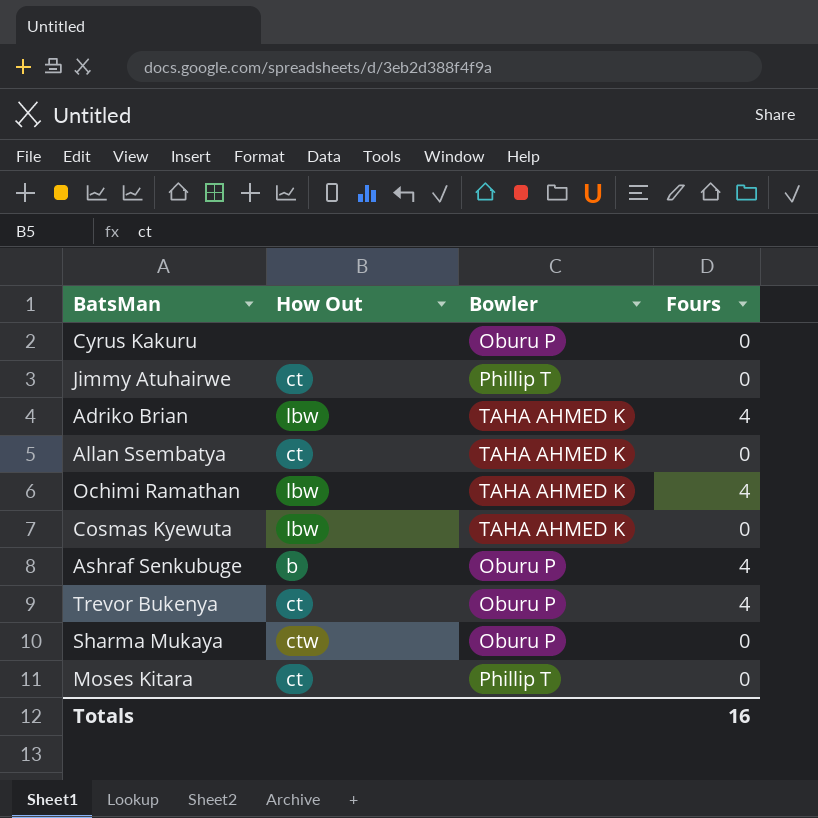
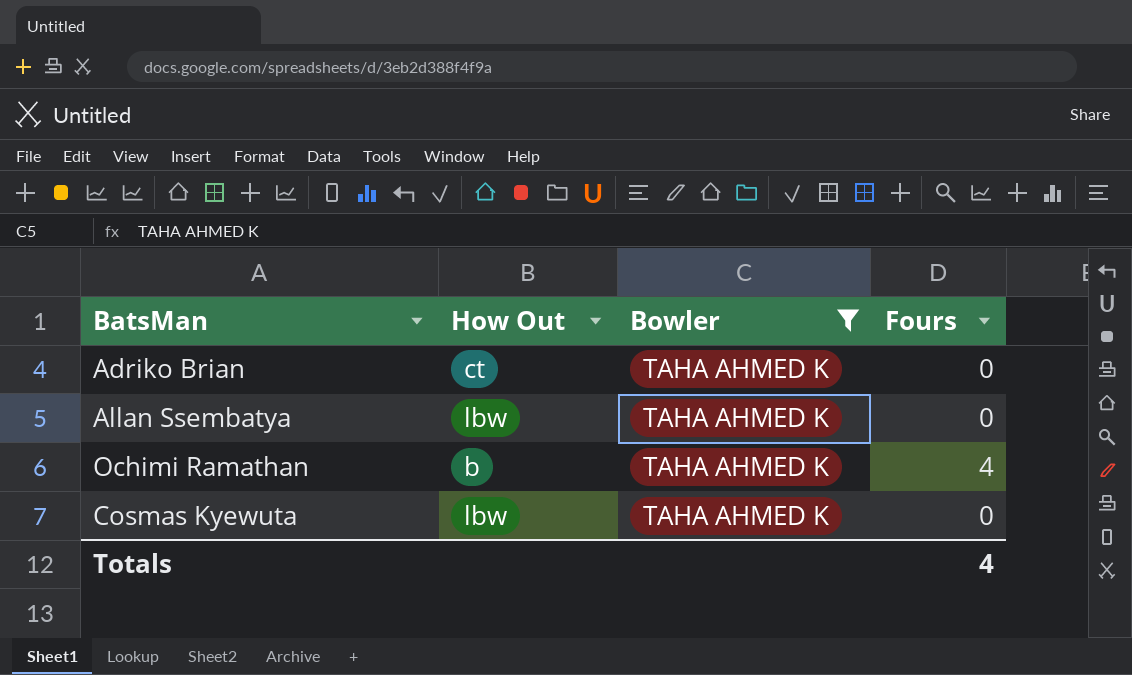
filter: none -> Bowler = TAHA AHMED K
Adriko Brian | How Out: lbw -> ct
Adriko Brian | Fours: 4 -> 0
Allan Ssembatya | How Out: ct -> lbw
Ochimi Ramathan | How Out: lbw -> b
Totals | Fours: 16 -> 4

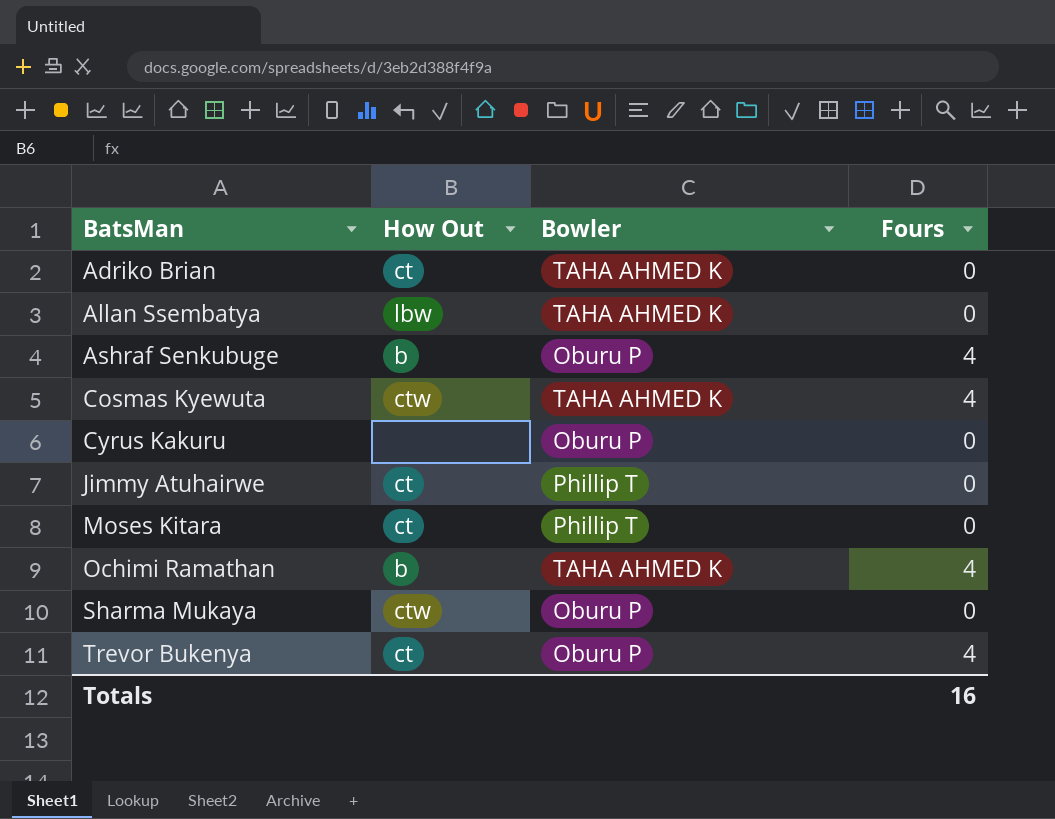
filter: Bowler = TAHA AHMED K -> none
row order: none -> BatsMan ascending
Cosmas Kyewuta | How Out: lbw -> ctw
Cosmas Kyewuta | Fours: 0 -> 4
Totals | Fours: 4 -> 16

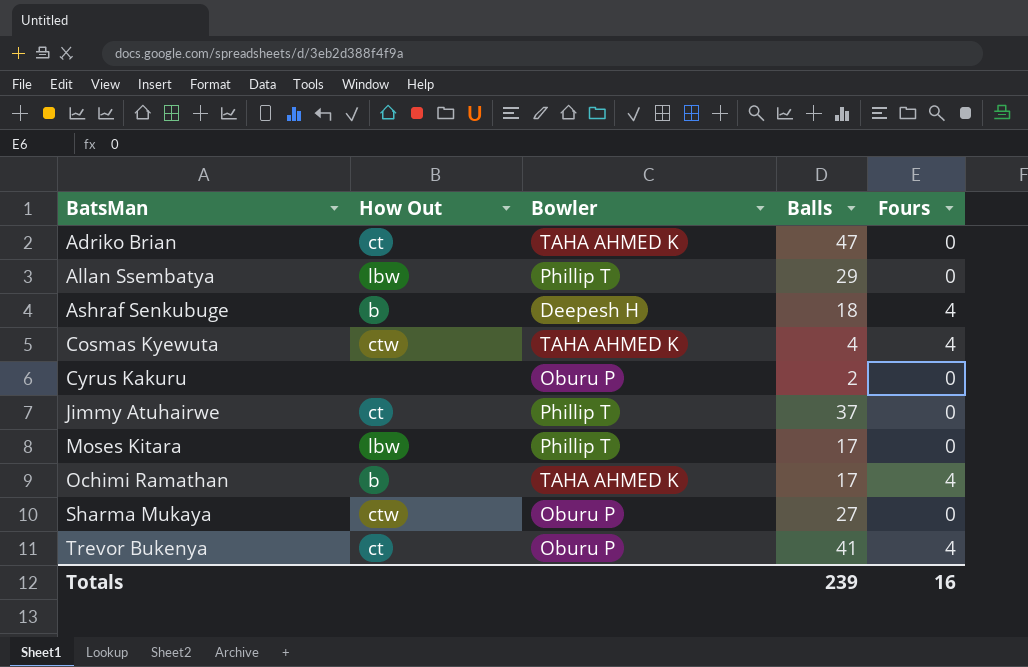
column Balls | position: none -> 4
Allan Ssembatya | Bowler: TAHA AHMED K -> Phillip T
Ashraf Senkubuge | Bowler: Oburu P -> Deepesh H
Moses Kitara | How Out: ct -> lbw

